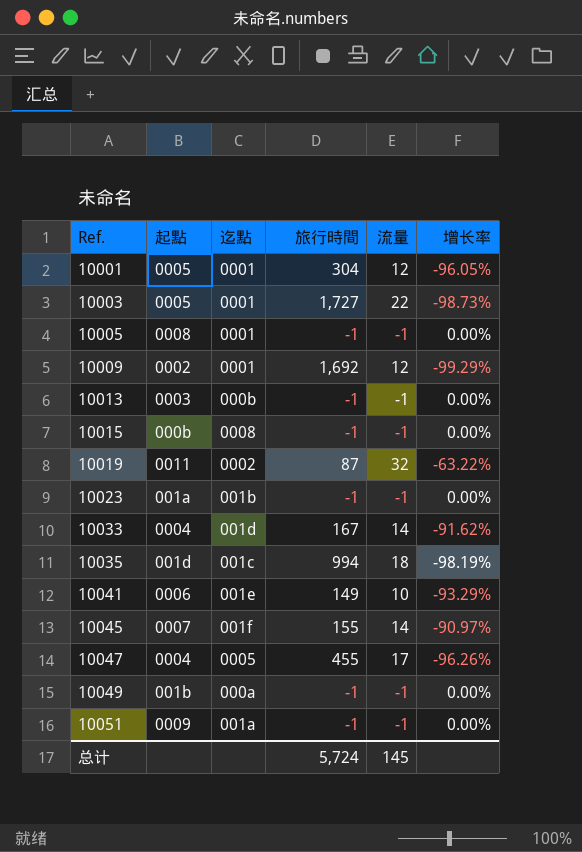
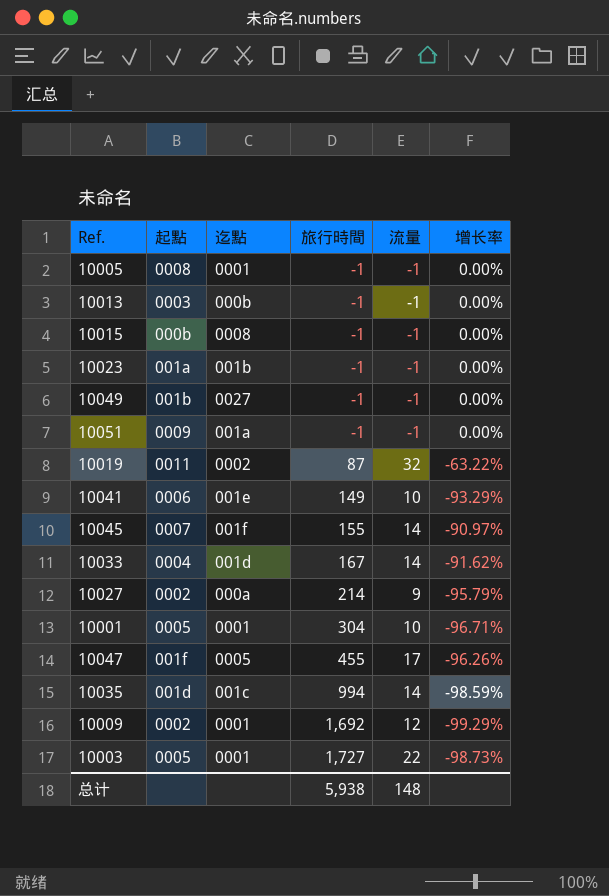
row order: Ref. ascending -> 旅行時間 ascending
10049 | 迄點: 000a -> 0027
row 10027: none -> 0002 | 000a | 214 | 9 | -95.79%
10001 | 流量: 12 -> 10
10001 | 增长率: -96.05% -> -96.71%
10047 | 起點: 0004 -> 001f
10035 | 流量: 18 -> 14
10035 | 增长率: -98.19% -> -98.59%
总计 | 旅行時間: 5,724 -> 5,938
总计 | 流量: 145 -> 148

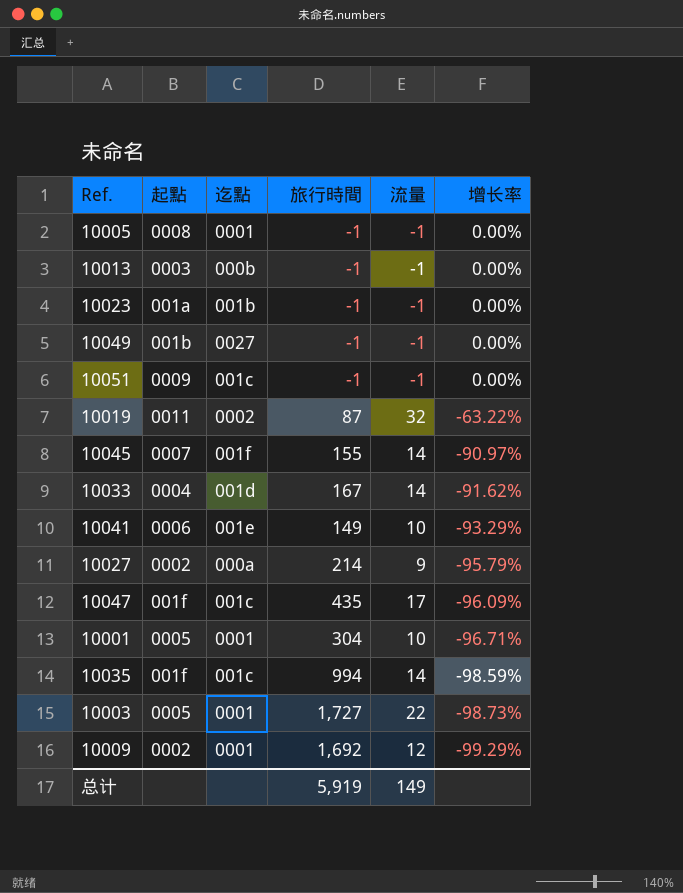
row order: 旅行時間 ascending -> 增长率 descending
row 10015: 000b | 0008 | -1 | -1 | 0.00% -> none
10051 | 迄點: 001a -> 001c
10047 | 迄點: 0005 -> 001c
10047 | 旅行時間: 455 -> 435
10047 | 增长率: -96.26% -> -96.09%
10035 | 起點: 001d -> 001f
总计 | 旅行時間: 5,938 -> 5,919
总计 | 流量: 148 -> 149

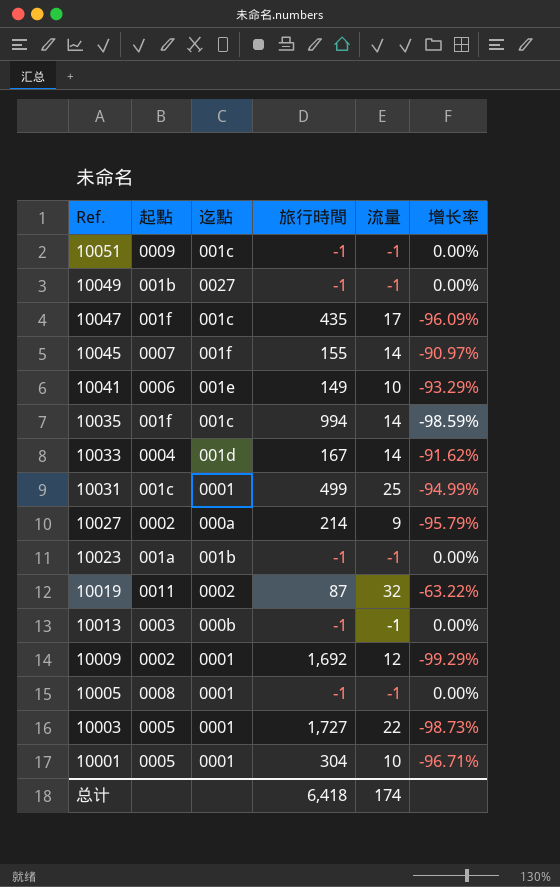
row order: 增长率 descending -> Ref. descending
row 10031: none -> 001c | 0001 | 499 | 25 | -94.99%
总计 | 旅行時間: 5,919 -> 6,418
总计 | 流量: 149 -> 174

